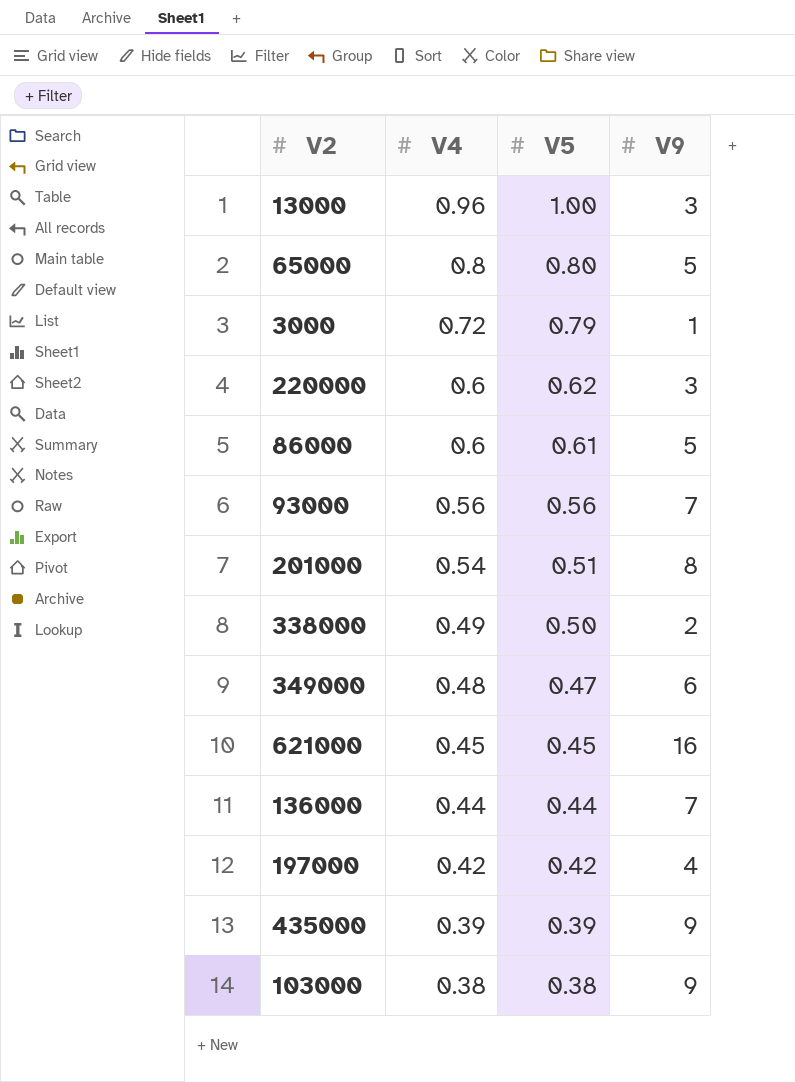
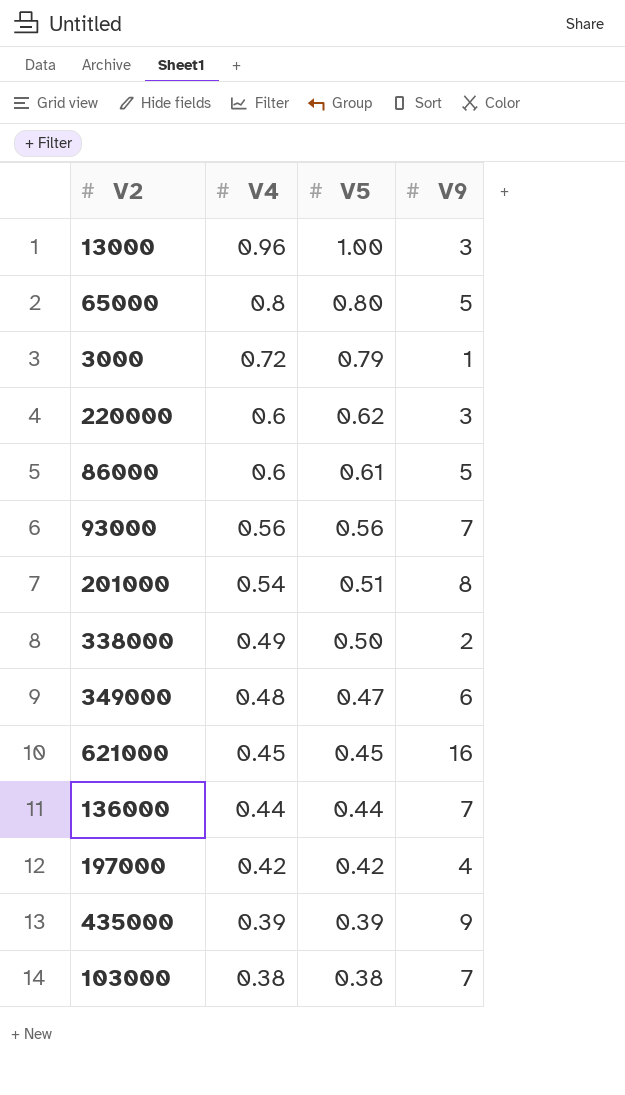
103000 | V9: 9 -> 7

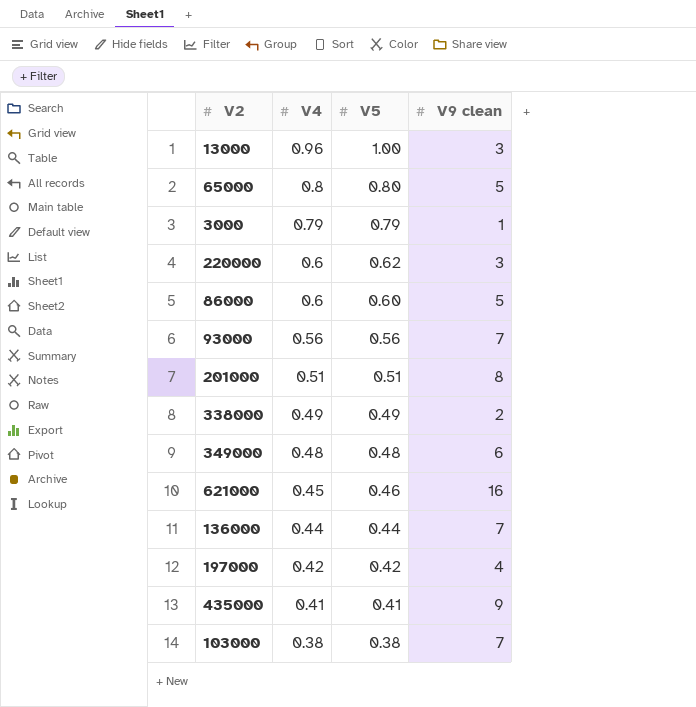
column name: V9 -> V9 clean
3000 | V4: 0.72 -> 0.79
86000 | V5: 0.61 -> 0.60
201000 | V4: 0.54 -> 0.51
338000 | V5: 0.50 -> 0.49
349000 | V5: 0.47 -> 0.48
621000 | V5: 0.45 -> 0.46
435000 | V4: 0.39 -> 0.41
435000 | V5: 0.39 -> 0.41

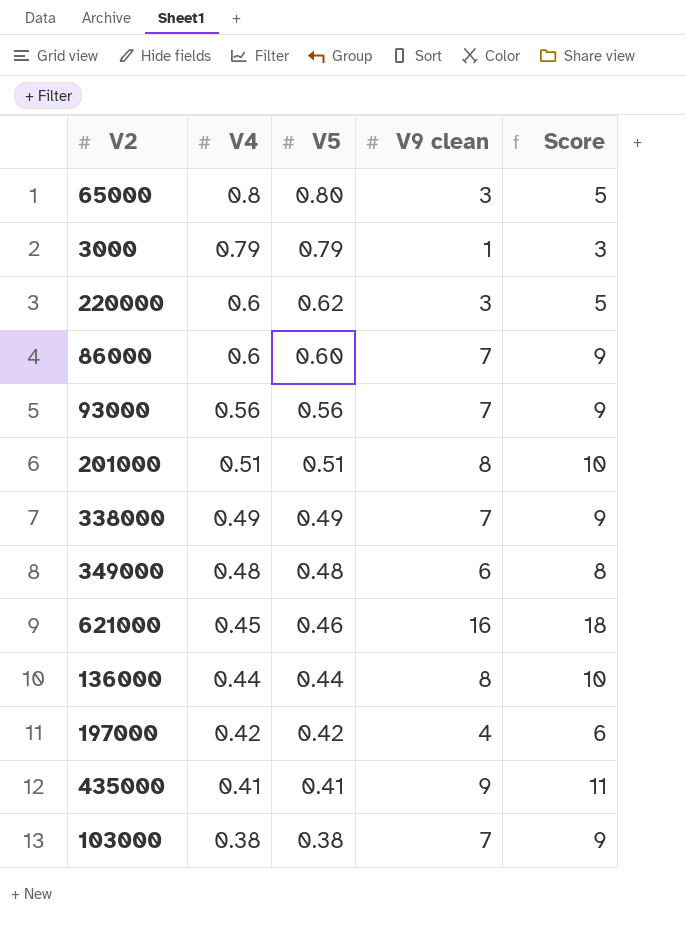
column Score | formula: none -> [V9 clean] + 2
row 13000: 0.96 | 1.00 | 3 -> none
65000 | V9 clean: 5 -> 3
86000 | V9 clean: 5 -> 7
338000 | V9 clean: 2 -> 7
136000 | V9 clean: 7 -> 8

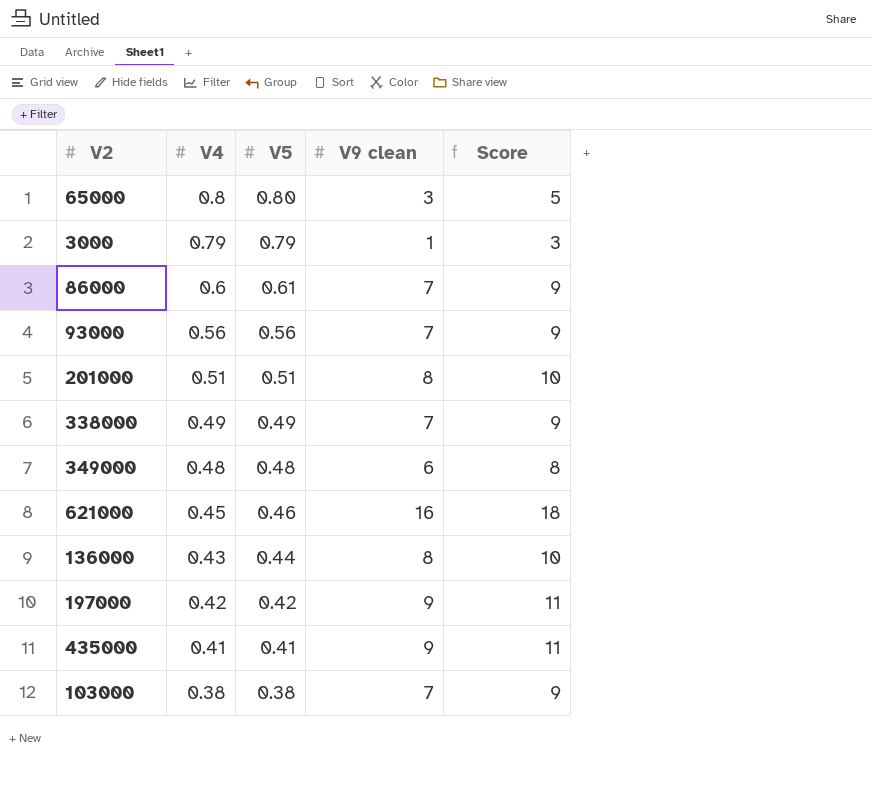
row 220000: 0.6 | 0.62 | 3 | 5 -> none
86000 | V5: 0.60 -> 0.61
136000 | V4: 0.44 -> 0.43
197000 | V9 clean: 4 -> 9
197000 | Score: 6 -> 11

